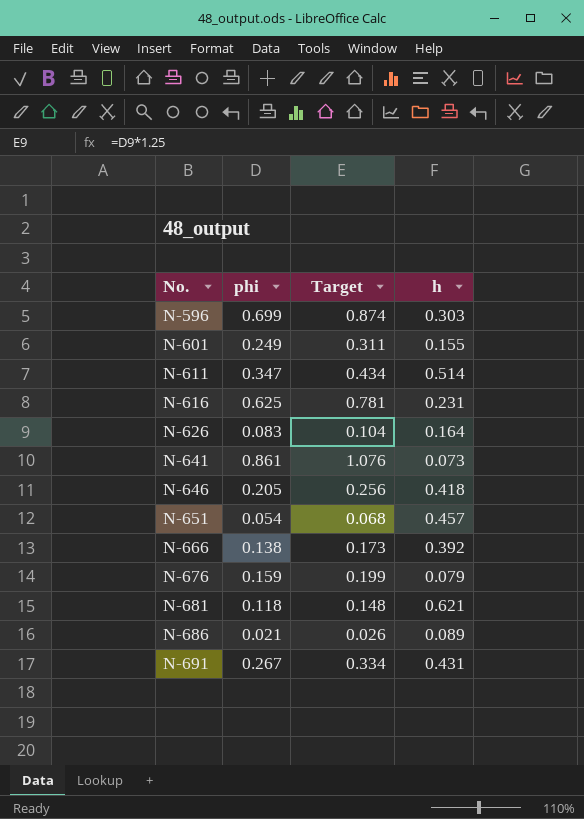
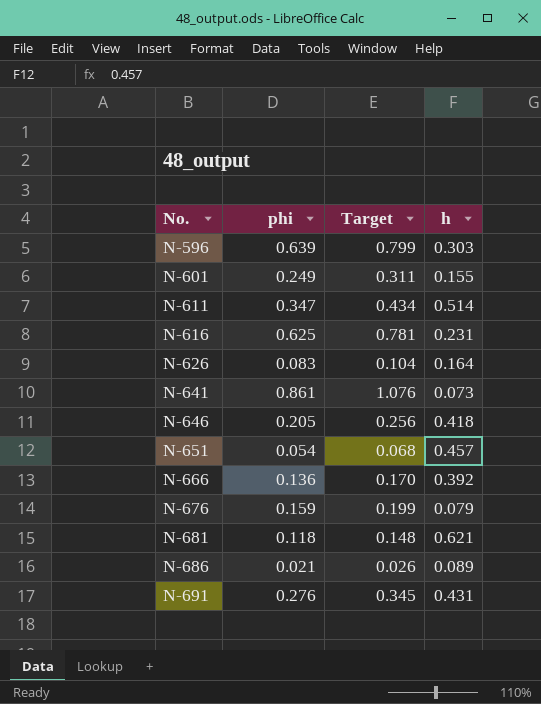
N-596 | phi: 0.699 -> 0.639
N-596 | Target: 0.874 -> 0.799
N-666 | phi: 0.138 -> 0.136
N-666 | Target: 0.173 -> 0.170
N-691 | phi: 0.267 -> 0.276
N-691 | Target: 0.334 -> 0.345

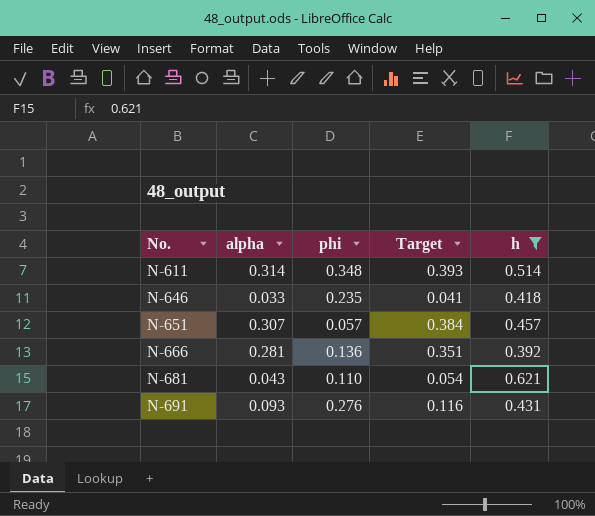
filter: none -> h >= 0.392
column alpha | position: none -> 2
column Target | formula: [phi] * 1.25 -> [alpha] * 1.25
N-611 | phi: 0.347 -> 0.348
N-646 | phi: 0.205 -> 0.235
N-651 | phi: 0.054 -> 0.057
N-681 | phi: 0.118 -> 0.110

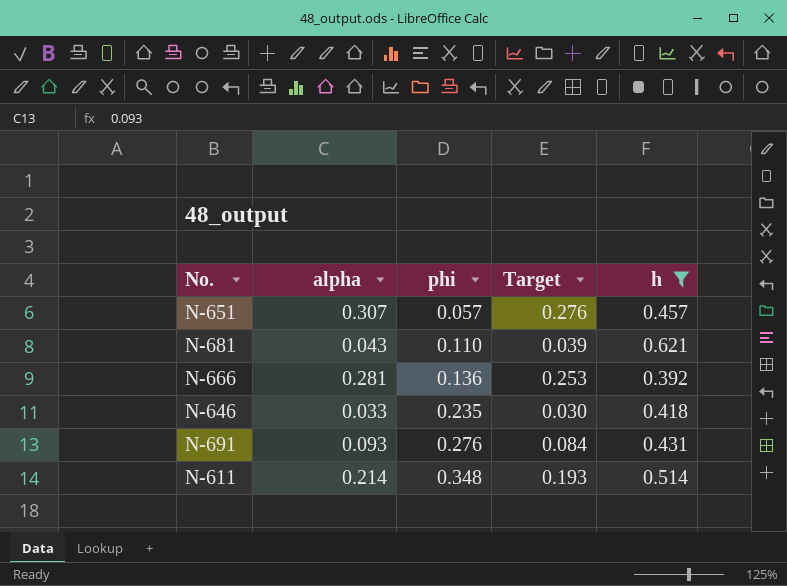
row order: No. ascending -> phi ascending
column Target | formula: [alpha] * 1.25 -> [alpha] * 0.9
N-611 | alpha: 0.314 -> 0.214

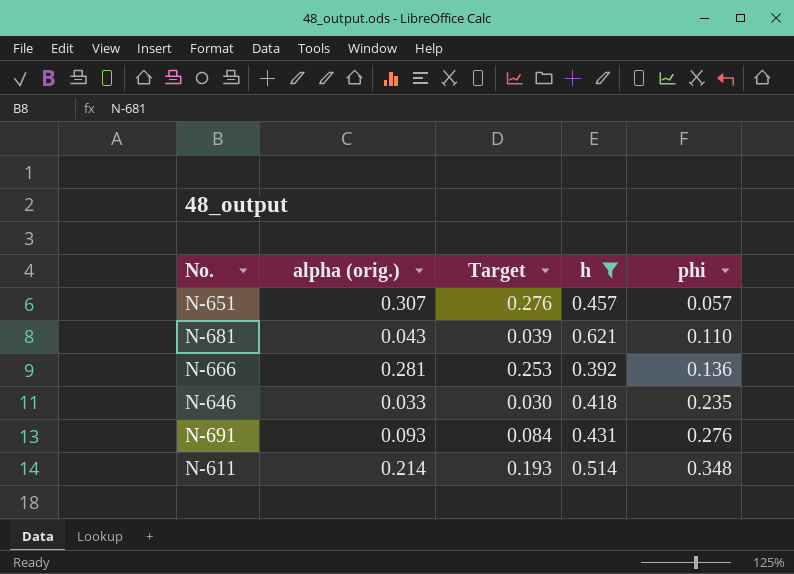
column name: alpha -> alpha (orig.)
column phi | position: 3 -> 5

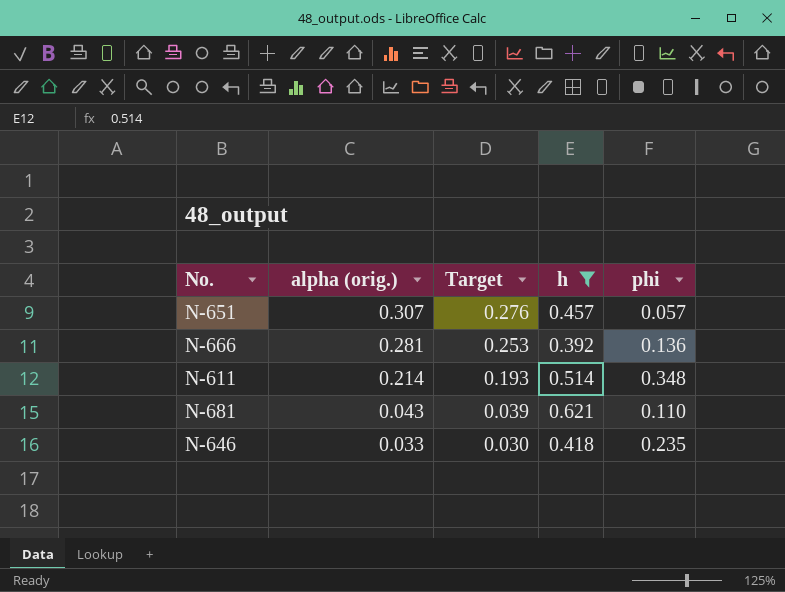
row order: phi ascending -> alpha (orig.) descending
row N-691: 0.093 | 0.084 | 0.431 | 0.276 -> none

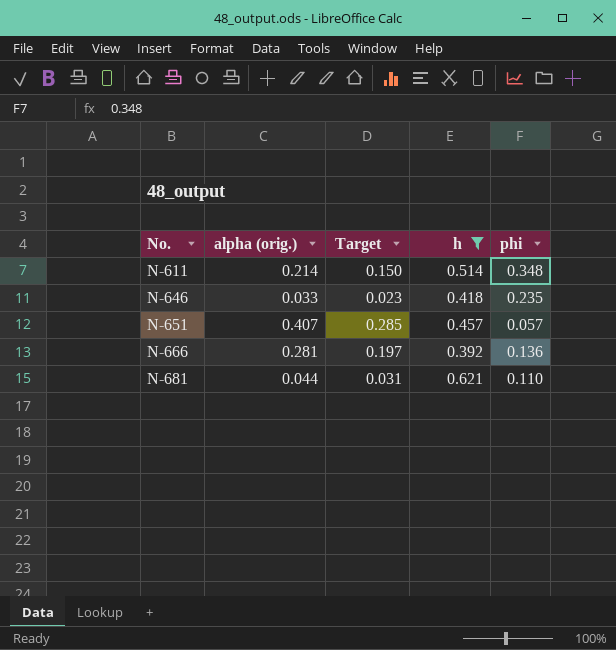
row order: alpha (orig.) descending -> No. ascending
column Target | formula: [alpha (orig.)] * 0.9 -> [alpha (orig.)] * 0.7
N-651 | alpha (orig.): 0.307 -> 0.407
N-681 | alpha (orig.): 0.043 -> 0.044

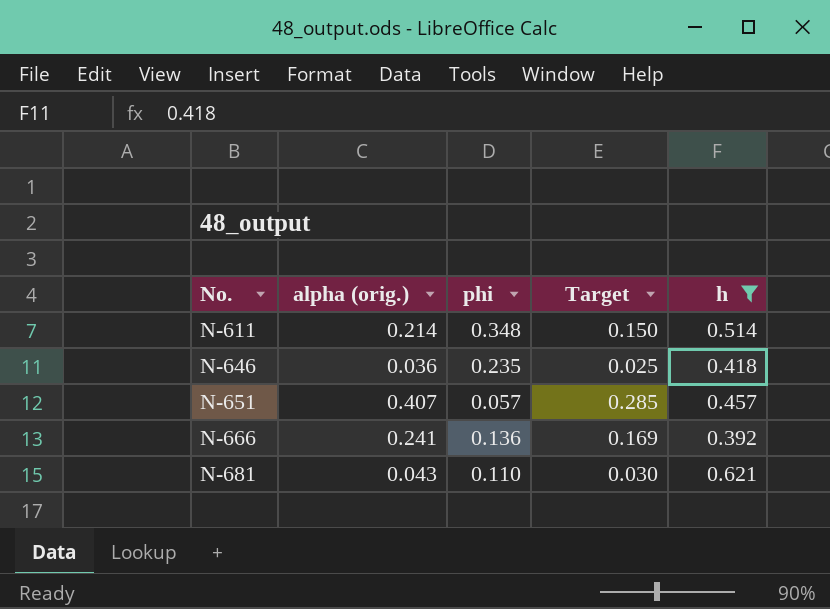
column phi | position: 5 -> 3
N-646 | alpha (orig.): 0.033 -> 0.036
N-646 | Target: 0.023 -> 0.025
N-666 | alpha (orig.): 0.281 -> 0.241
N-666 | Target: 0.197 -> 0.169
N-681 | alpha (orig.): 0.044 -> 0.043
N-681 | Target: 0.031 -> 0.030

